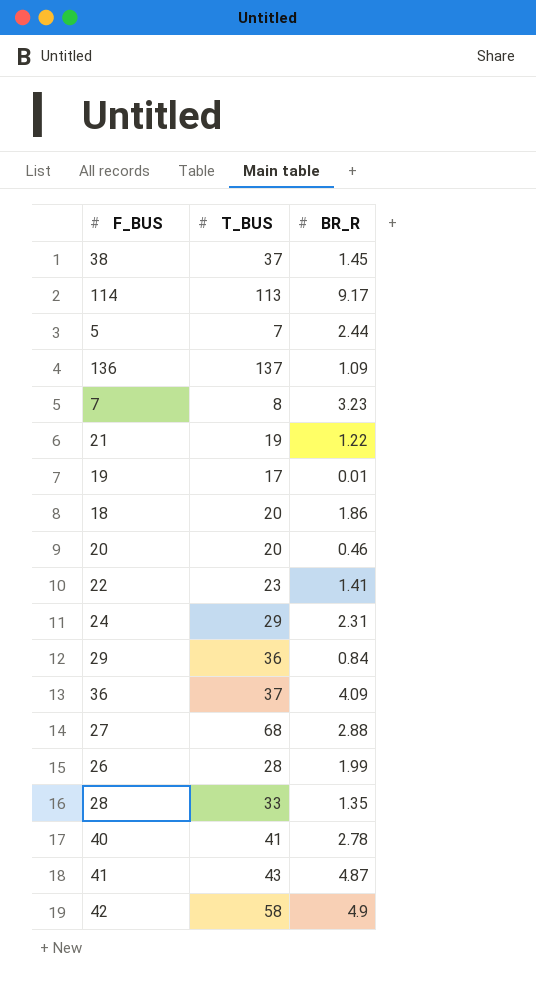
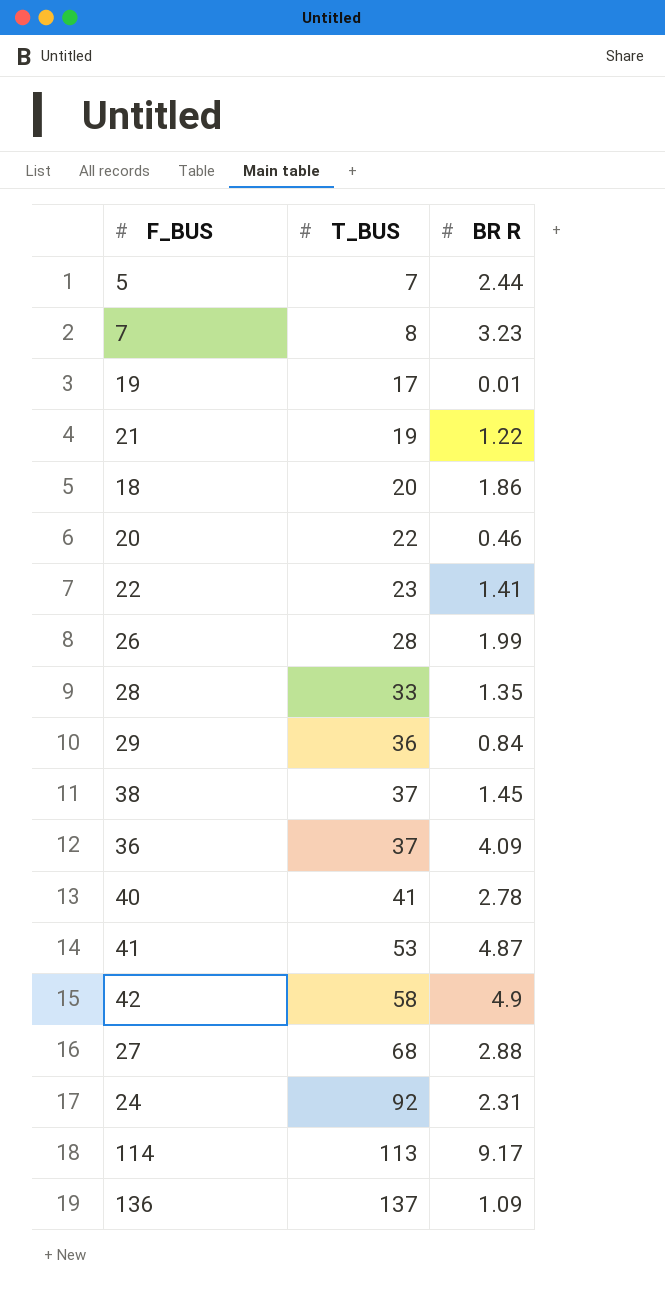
row order: none -> T_BUS ascending
column name: BR_R -> BR R
20 | T_BUS: 20 -> 22
41 | T_BUS: 43 -> 53
24 | T_BUS: 29 -> 92

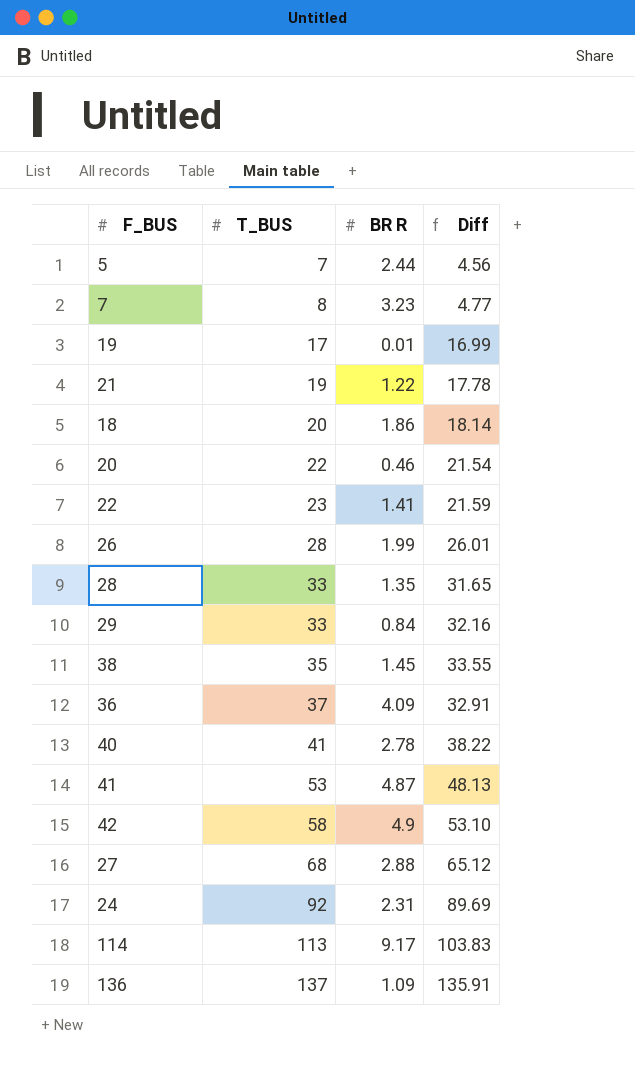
column Diff | formula: none -> [T_BUS] - [BR R]
29 | T_BUS: 36 -> 33
38 | T_BUS: 37 -> 35

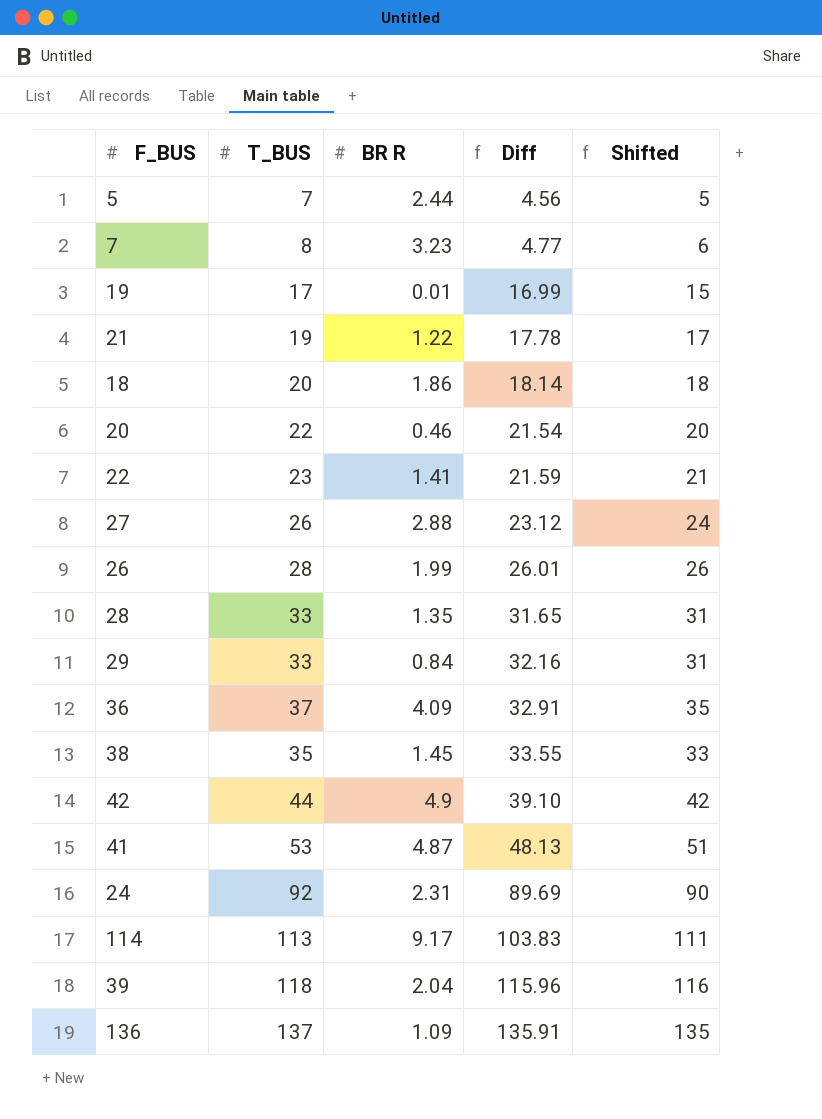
row order: T_BUS ascending -> Diff ascending
column Shifted | formula: none -> [T_BUS] - 2
row 40: 41 | 2.78 | 38.22 -> none
27 | T_BUS: 68 -> 26
27 | Diff: 65.12 -> 23.12
42 | T_BUS: 58 -> 44
42 | Diff: 53.10 -> 39.10
row 39: none -> 118 | 2.04 | 115.96 | 116

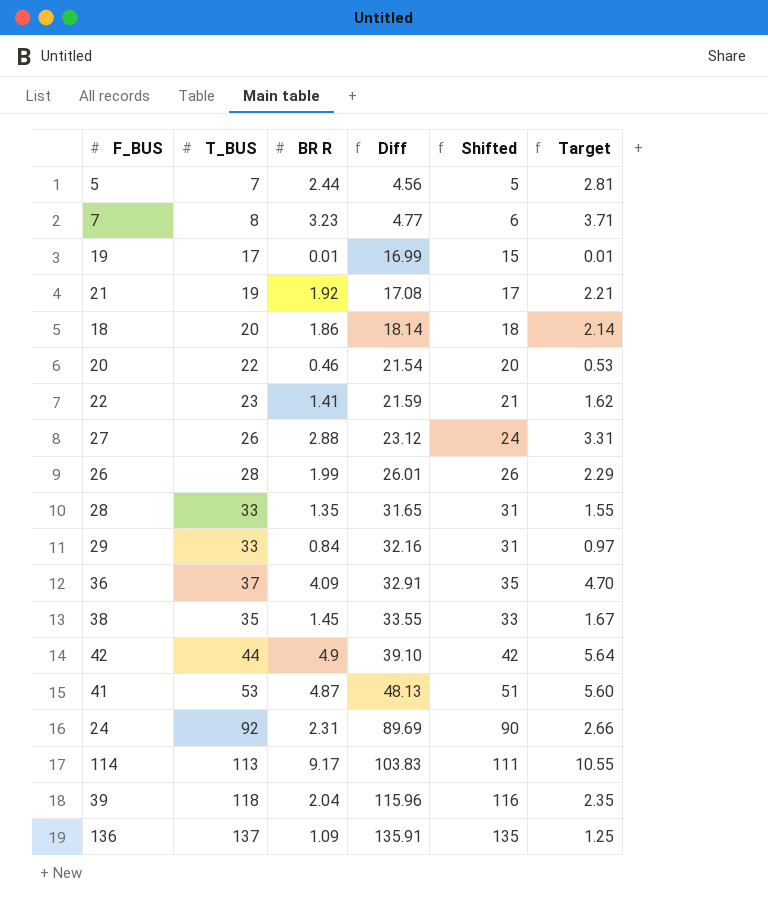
column Target | formula: none -> [BR R] * 1.15
21 | BR R: 1.22 -> 1.92
21 | Diff: 17.78 -> 17.08

